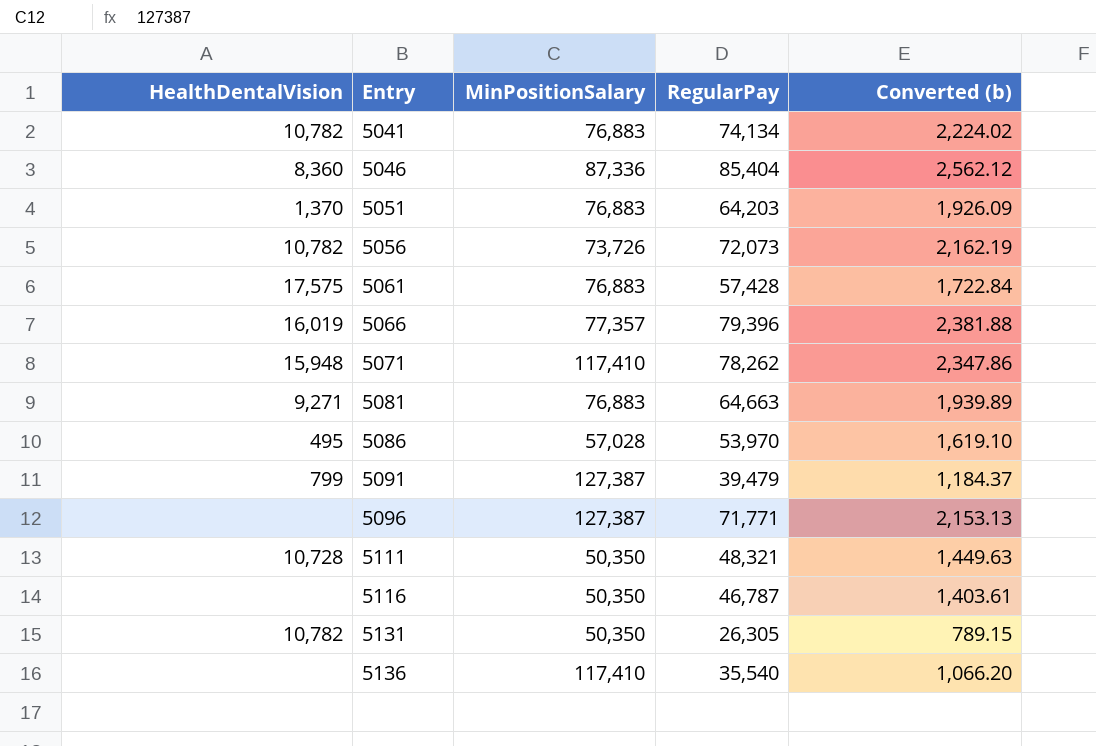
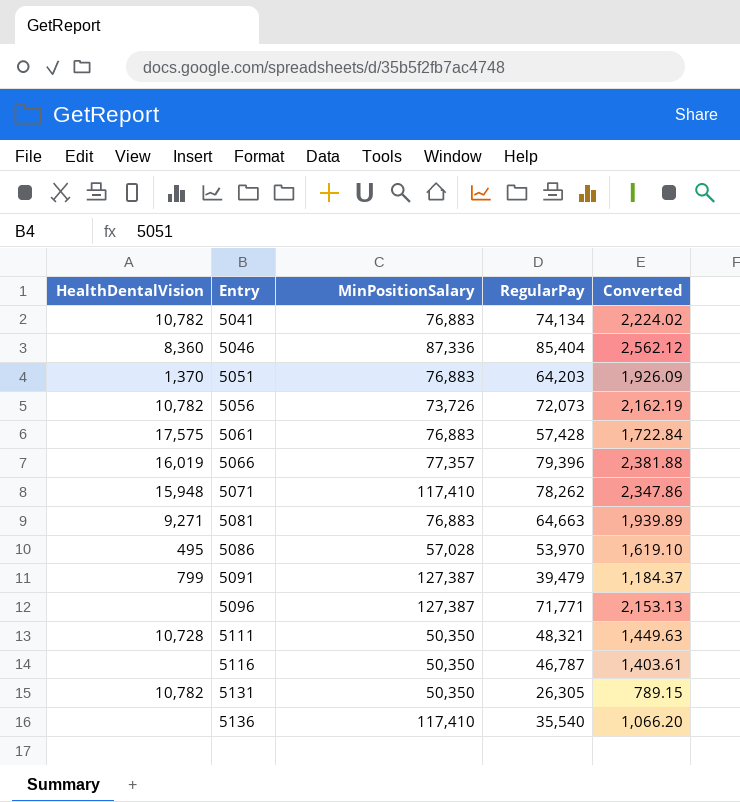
column name: Converted (b) -> Converted

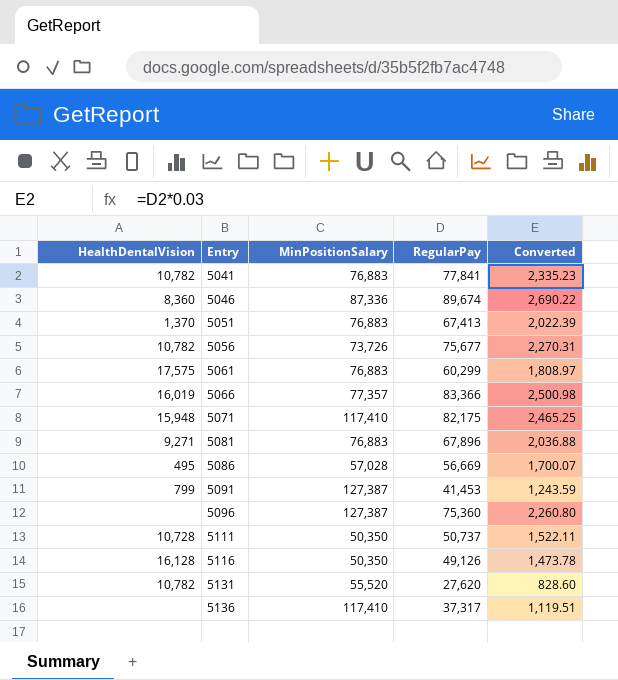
5041 | RegularPay: 74,134 -> 77,841
5041 | Converted: 2,224.02 -> 2,335.23
5046 | RegularPay: 85,404 -> 89,674
5046 | Converted: 2,562.12 -> 2,690.22
5051 | RegularPay: 64,203 -> 67,413
5051 | Converted: 1,926.09 -> 2,022.39
5056 | RegularPay: 72,073 -> 75,677
5056 | Converted: 2,162.19 -> 2,270.31
5061 | RegularPay: 57,428 -> 60,299
5061 | Converted: 1,722.84 -> 1,808.97
5066 | RegularPay: 79,396 -> 83,366
5066 | Converted: 2,381.88 -> 2,500.98
5071 | RegularPay: 78,262 -> 82,175
5071 | Converted: 2,347.86 -> 2,465.25
5081 | RegularPay: 64,663 -> 67,896
5081 | Converted: 1,939.89 -> 2,036.88
5086 | RegularPay: 53,970 -> 56,669
5086 | Converted: 1,619.10 -> 1,700.07
5091 | RegularPay: 39,479 -> 41,453
5091 | Converted: 1,184.37 -> 1,243.59
5096 | RegularPay: 71,771 -> 75,360
5096 | Converted: 2,153.13 -> 2,260.80
5111 | RegularPay: 48,321 -> 50,737
5111 | Converted: 1,449.63 -> 1,522.11
5116 | HealthDentalVision: none -> 16,128
5116 | RegularPay: 46,787 -> 49,126
5116 | Converted: 1,403.61 -> 1,473.78
5131 | MinPositionSalary: 50,350 -> 55,520
5131 | RegularPay: 26,305 -> 27,620
5131 | Converted: 789.15 -> 828.60
5136 | RegularPay: 35,540 -> 37,317
5136 | Converted: 1,066.20 -> 1,119.51

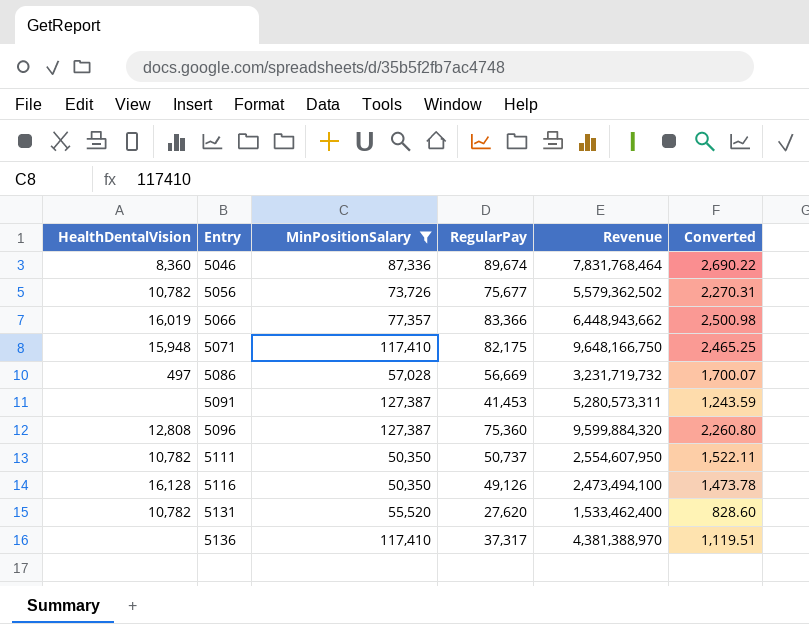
filter: none -> MinPositionSalary != 76,883
column Revenue | formula: none -> [MinPositionSalary] * [RegularPay]
5086 | HealthDentalVision: 495 -> 497
5091 | HealthDentalVision: 799 -> none
5096 | HealthDentalVision: none -> 12,808
5111 | HealthDentalVision: 10,728 -> 10,782

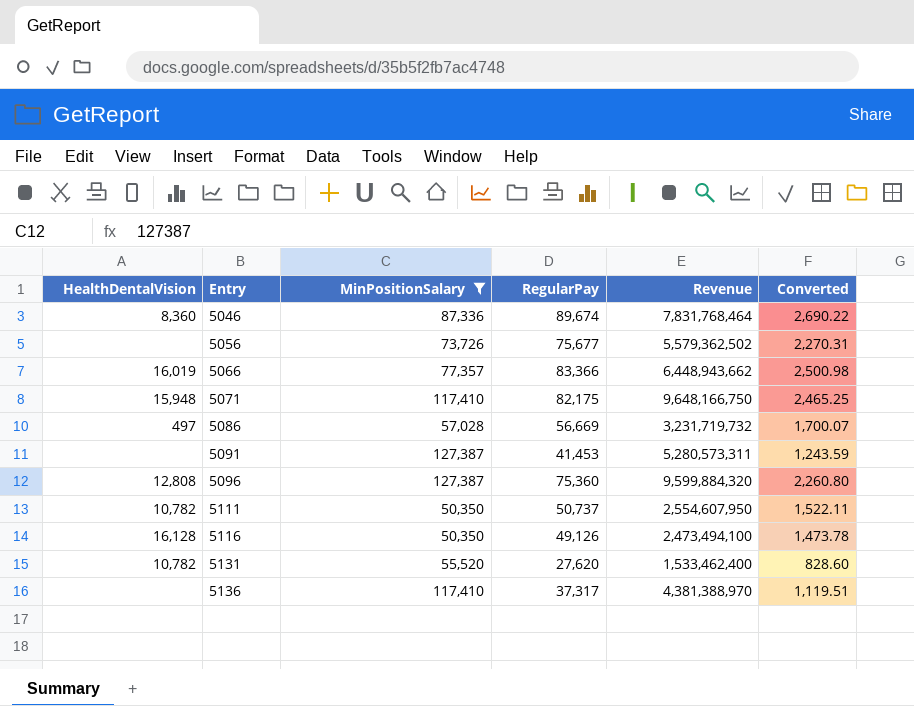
5056 | HealthDentalVision: 10,782 -> none

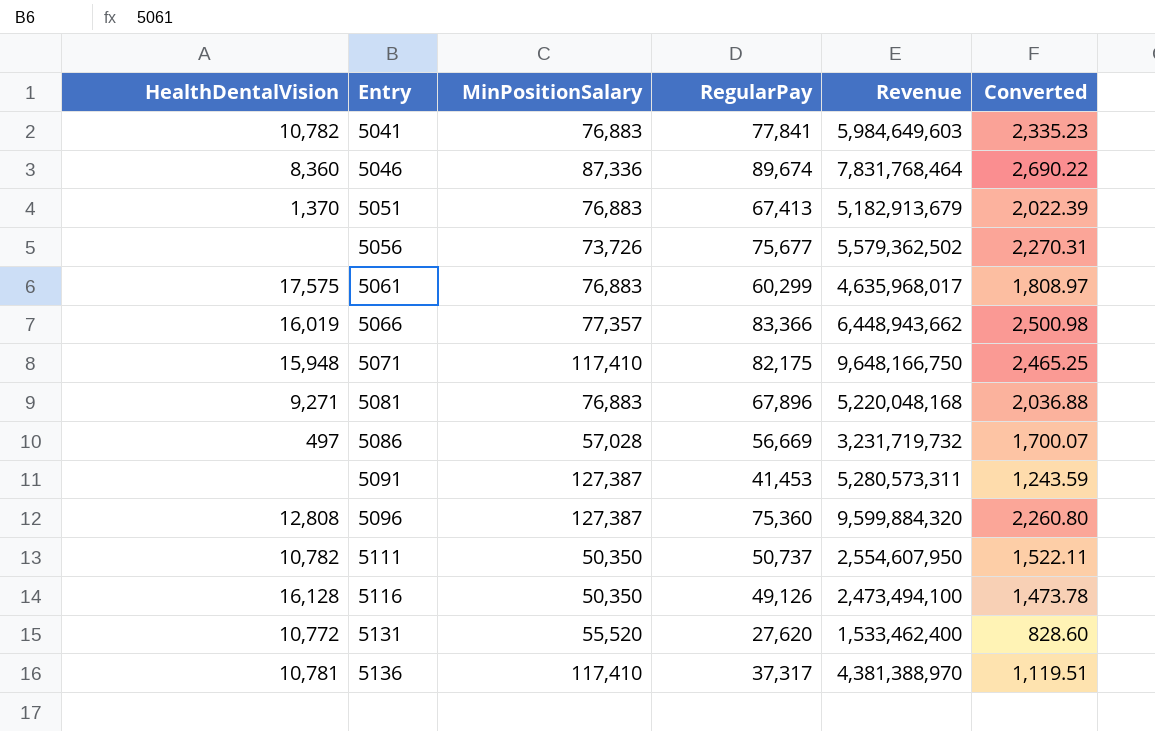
filter: MinPositionSalary != 76,883 -> none
5131 | HealthDentalVision: 10,782 -> 10,772
5136 | HealthDentalVision: none -> 10,781

